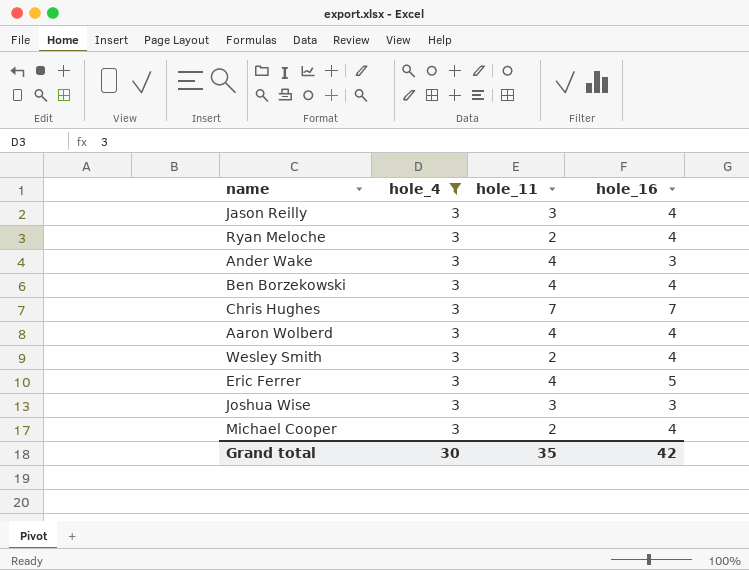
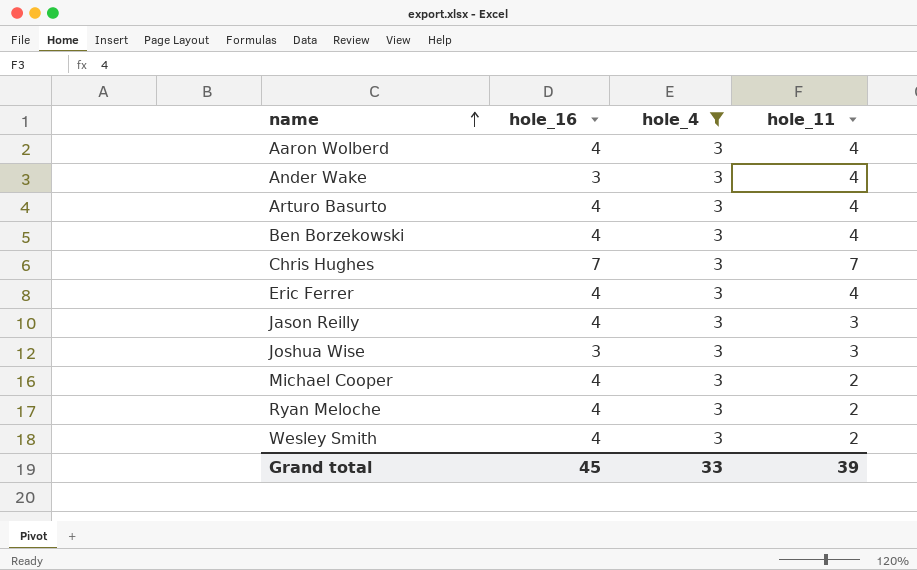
row order: none -> name ascending
column hole_16 | position: 4 -> 2
row Arturo Basurto: none -> 4 | 3 | 4
Eric Ferrer | hole_16: 5 -> 4
Grand total | hole_16: 42 -> 45
Grand total | hole_4: 30 -> 33
Grand total | hole_11: 35 -> 39

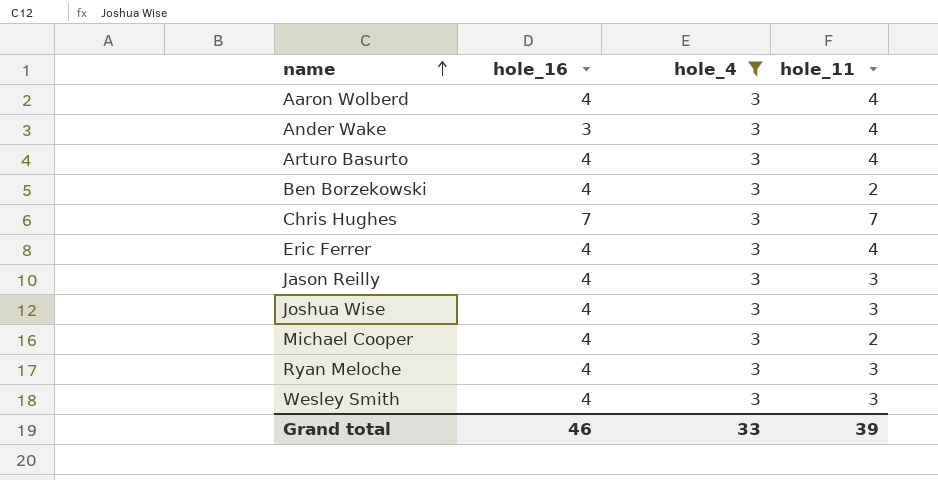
Ben Borzekowski | hole_11: 4 -> 2
Joshua Wise | hole_16: 3 -> 4
Ryan Meloche | hole_11: 2 -> 3
Wesley Smith | hole_11: 2 -> 3
Grand total | hole_16: 45 -> 46

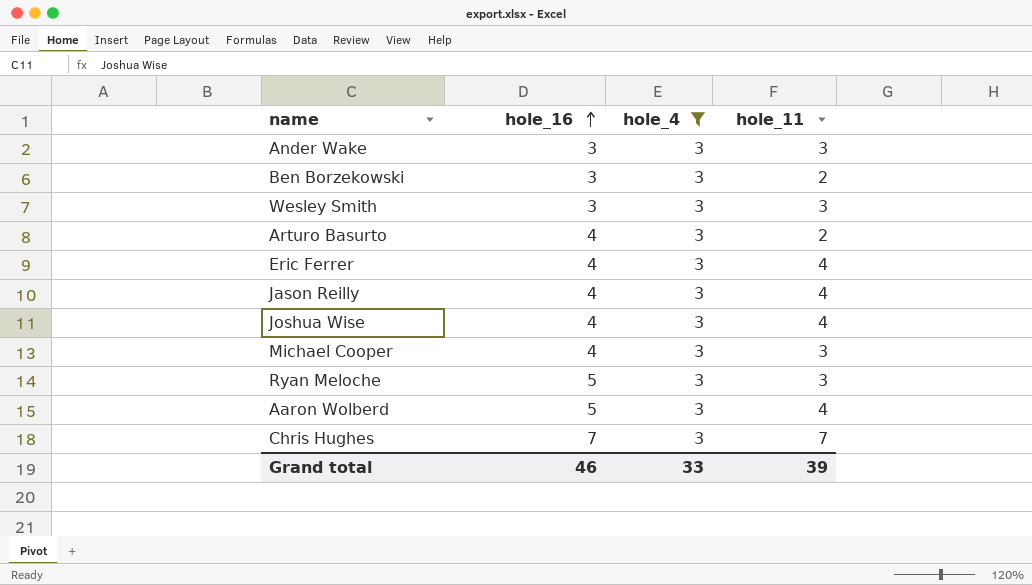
row order: name ascending -> hole_16 ascending
Ander Wake | hole_11: 4 -> 3
Ben Borzekowski | hole_16: 4 -> 3
Wesley Smith | hole_16: 4 -> 3
Arturo Basurto | hole_11: 4 -> 2
Jason Reilly | hole_11: 3 -> 4
Joshua Wise | hole_11: 3 -> 4
Michael Cooper | hole_11: 2 -> 3
Ryan Meloche | hole_16: 4 -> 5
Aaron Wolberd | hole_16: 4 -> 5

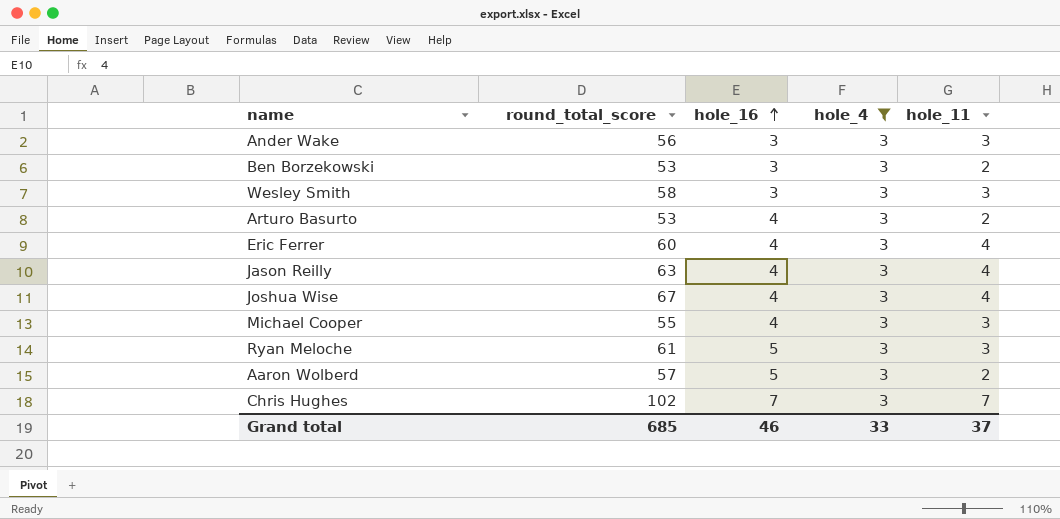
column round_total_score | position: none -> 2
Aaron Wolberd | hole_11: 4 -> 2
Grand total | hole_11: 39 -> 37

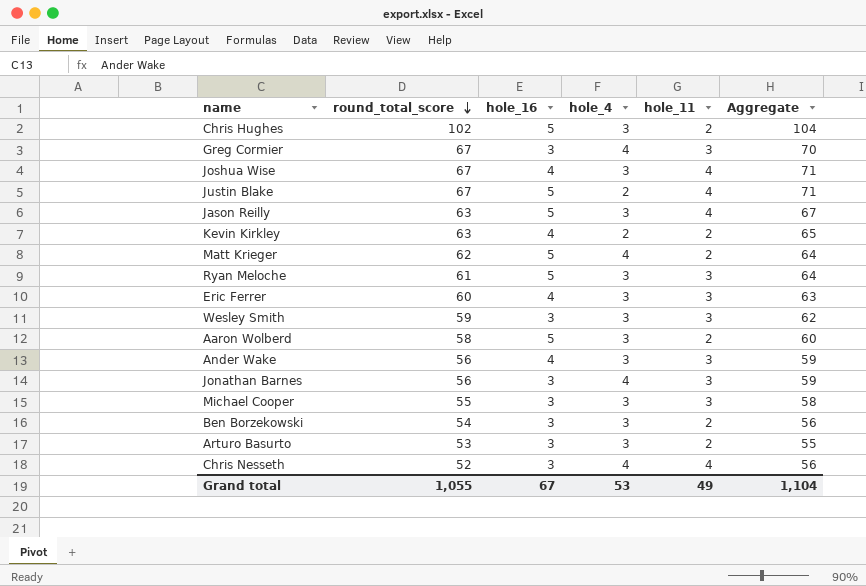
filter: hole_4 = 3 -> none
row order: hole_16 ascending -> round_total_score descending
column Aggregate | formula: none -> [round_total_score] + [hole_11]
Chris Hughes | hole_16: 7 -> 5
Chris Hughes | hole_11: 7 -> 2
Jason Reilly | hole_16: 4 -> 5
Eric Ferrer | hole_11: 4 -> 3
Wesley Smith | round_total_score: 58 -> 59
Aaron Wolberd | round_total_score: 57 -> 58
Ander Wake | hole_16: 3 -> 4
Michael Cooper | hole_16: 4 -> 3
Ben Borzekowski | round_total_score: 53 -> 54
Arturo Basurto | hole_16: 4 -> 3
Grand total | round_total_score: 685 -> 1,055
Grand total | hole_16: 46 -> 67
Grand total | hole_4: 33 -> 53
Grand total | hole_11: 37 -> 49

